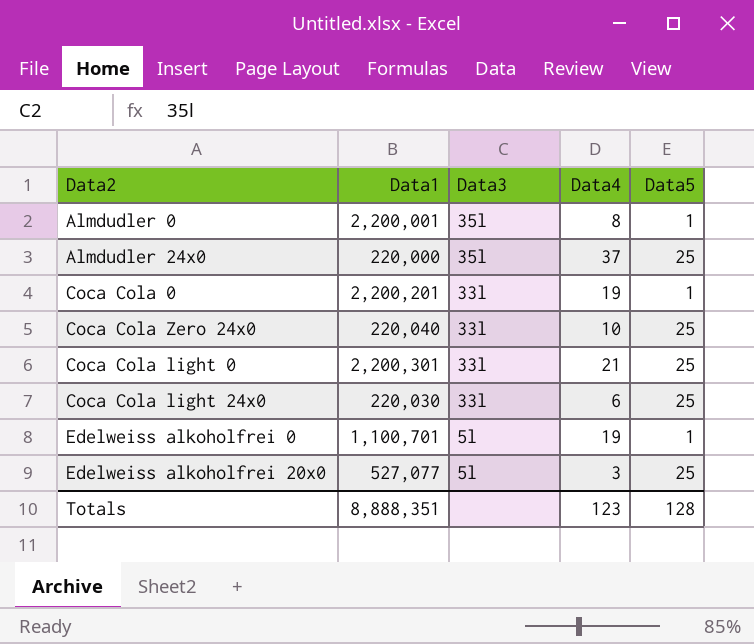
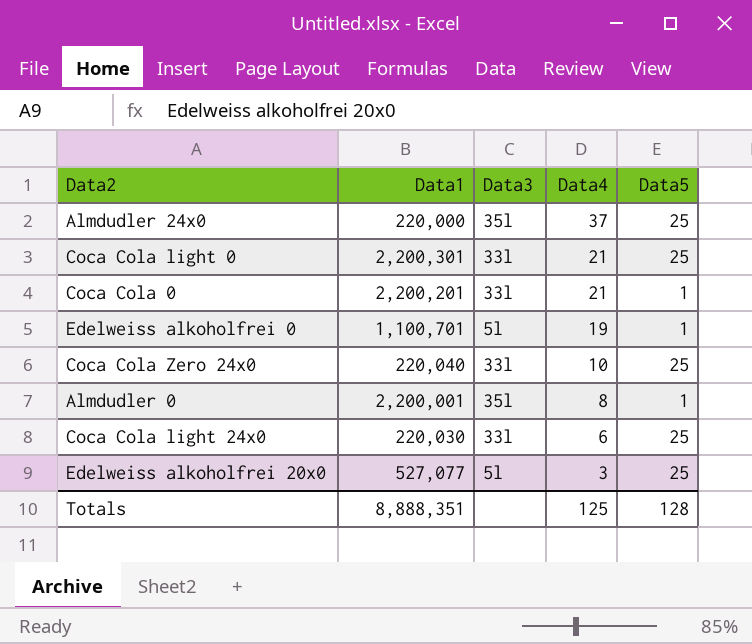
row order: Data3 descending -> Data4 descending
Coca Cola 0 | Data4: 19 -> 21
Totals | Data4: 123 -> 125

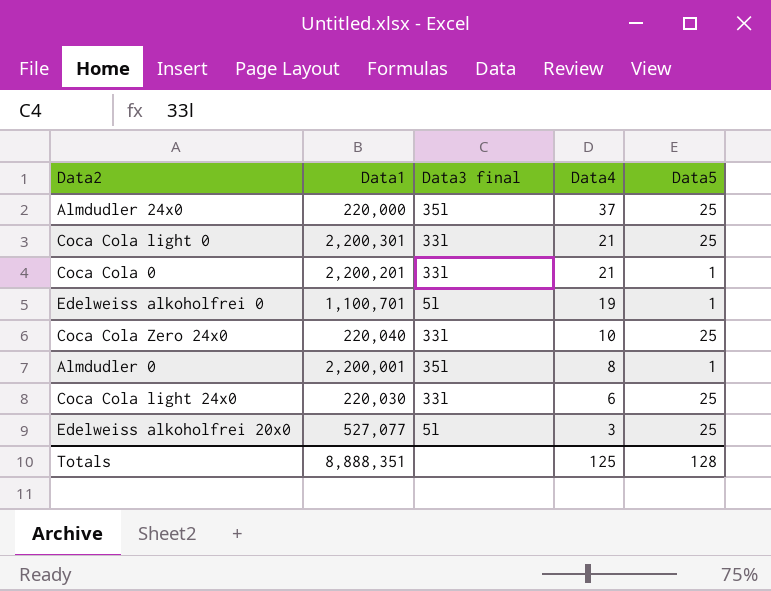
column name: Data3 -> Data3 final

